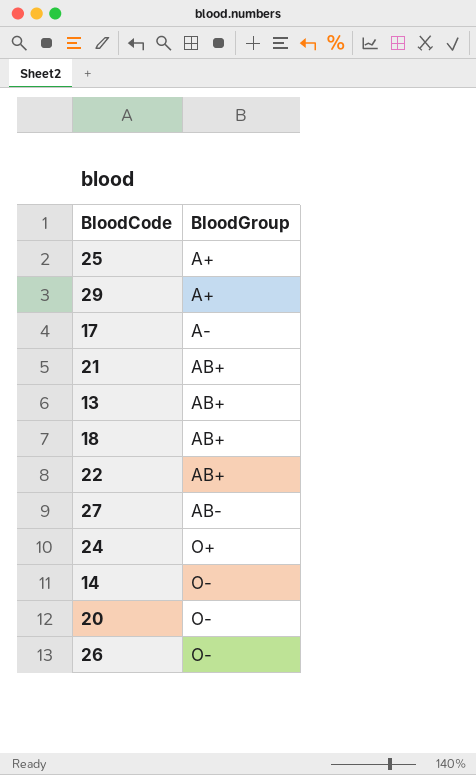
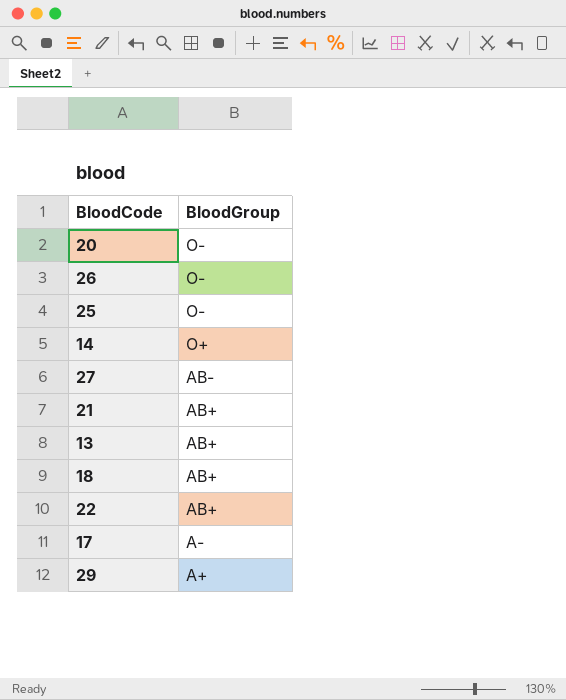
row order: BloodGroup ascending -> BloodGroup descending
row 24: O+ -> none
25 | BloodGroup: A+ -> O-
14 | BloodGroup: O- -> O+

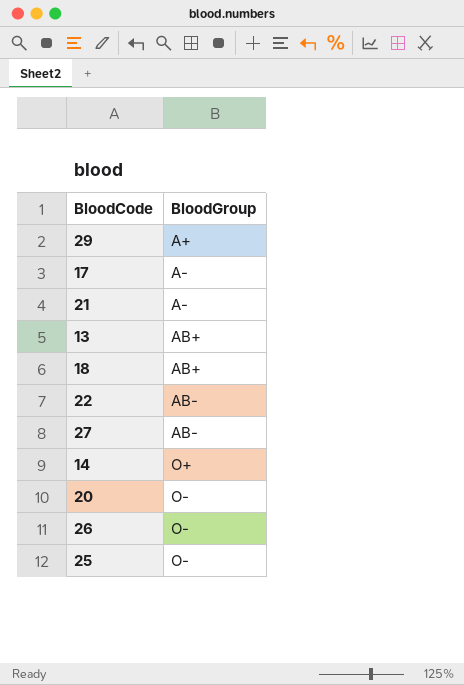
row order: BloodGroup descending -> BloodGroup ascending
21 | BloodGroup: AB+ -> A-
22 | BloodGroup: AB+ -> AB-

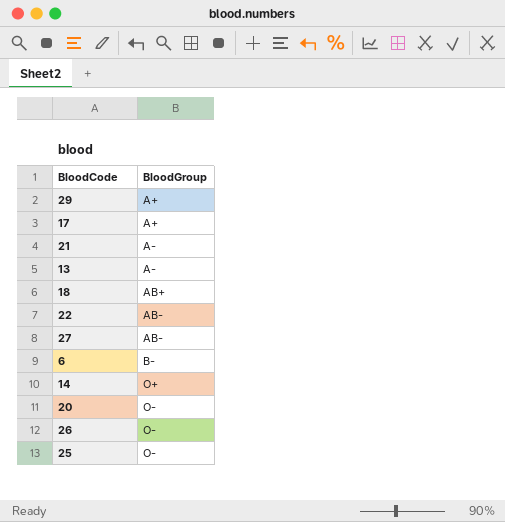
17 | BloodGroup: A- -> A+
13 | BloodGroup: AB+ -> A-
row 6: none -> B-

